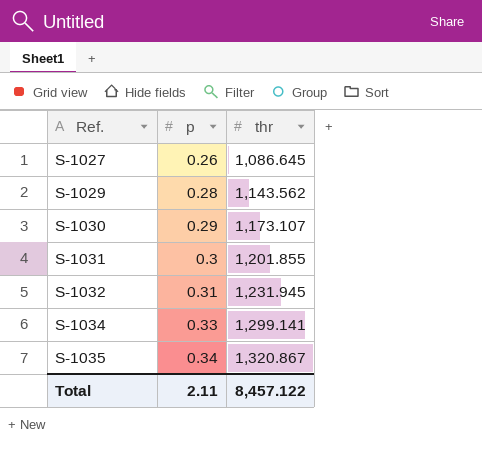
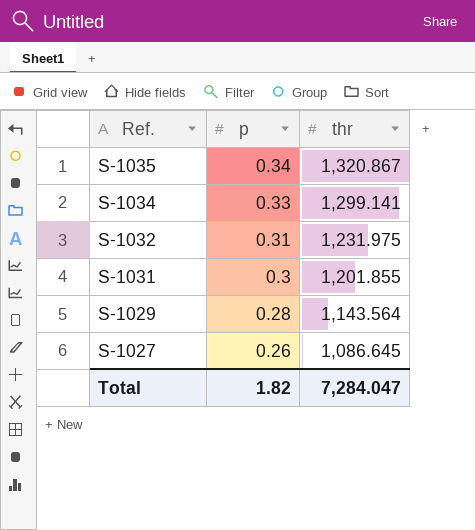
row order: Ref. ascending -> Ref. descending
row S-1030: 0.29 | 1,173.107 -> none
S-1032 | thr: 1,231.945 -> 1,231.975
S-1029 | thr: 1,143.562 -> 1,143.564
Total | p: 2.11 -> 1.82
Total | thr: 8,457.122 -> 7,284.047

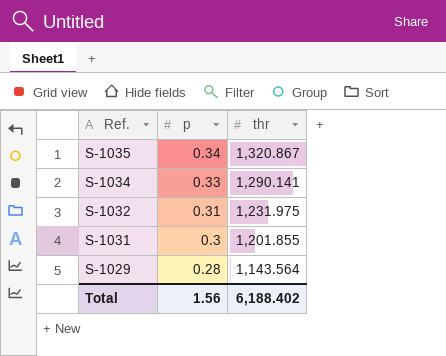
row S-1027: 0.26 | 1,086.645 -> none
S-1034 | thr: 1,299.141 -> 1,290.141
Total | p: 1.82 -> 1.56
Total | thr: 7,284.047 -> 6,188.402

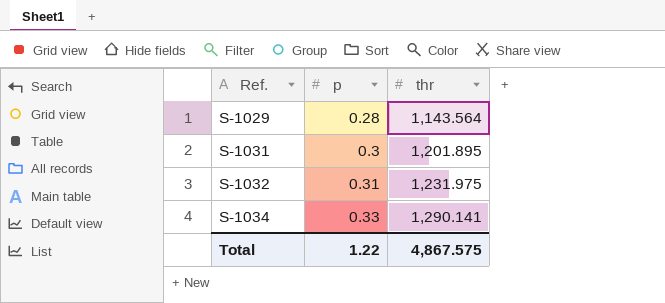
row order: Ref. descending -> Ref. ascending
row S-1035: 0.34 | 1,320.867 -> none
S-1031 | thr: 1,201.855 -> 1,201.895
Total | p: 1.56 -> 1.22
Total | thr: 6,188.402 -> 4,867.575

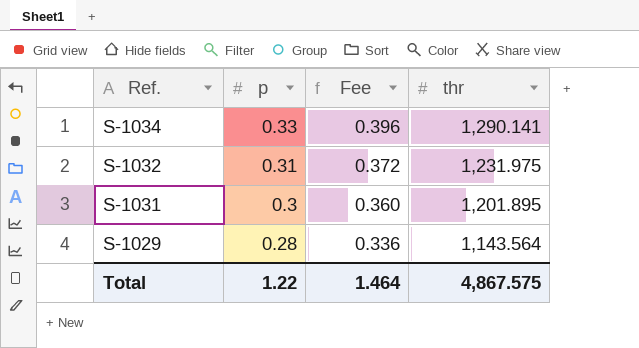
row order: Ref. ascending -> Ref. descending
column Fee | formula: none -> [p] * 1.2

